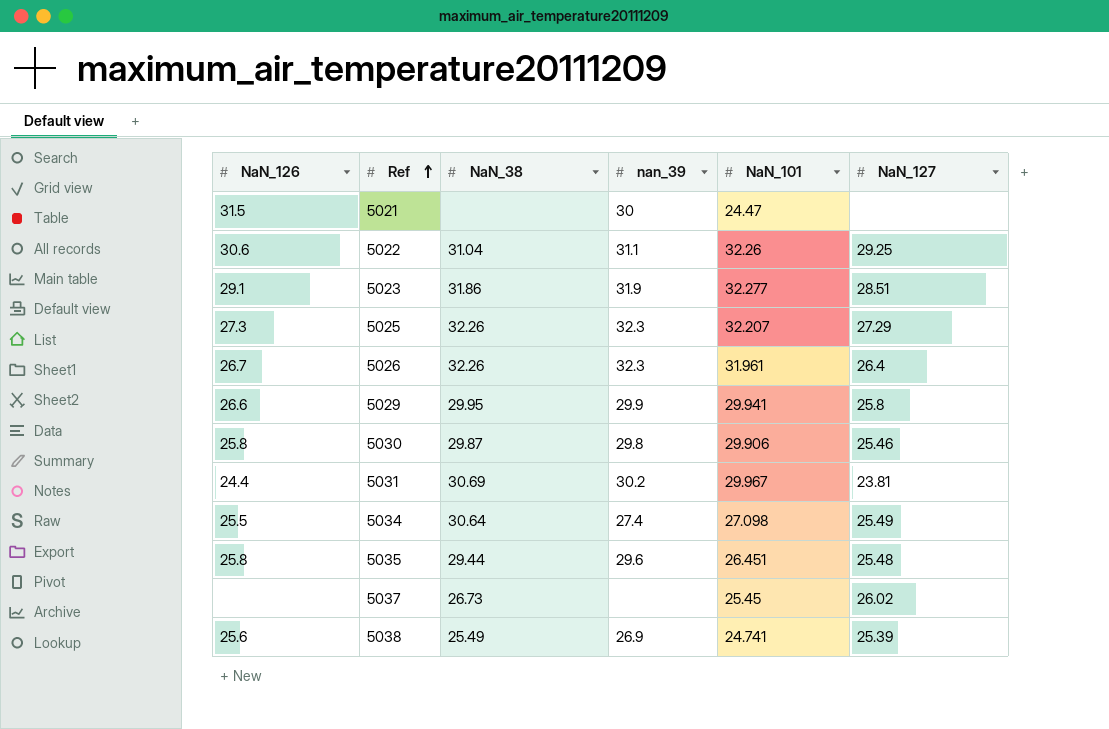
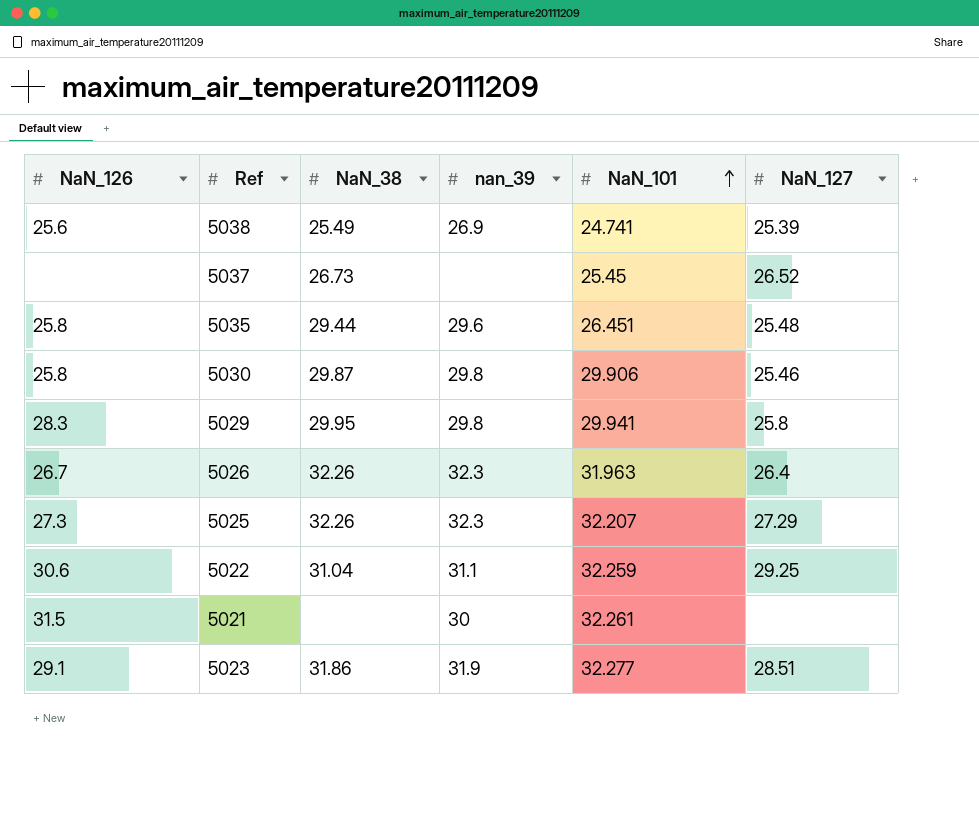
row order: Ref ascending -> NaN_101 ascending
row 5031: 24.4 | 30.69 | 30.2 | 29.967 | 23.81 -> none
row 5034: 25.5 | 30.64 | 27.4 | 27.098 | 25.49 -> none
5037 | NaN_127: 26.02 -> 26.52
5029 | NaN_126: 26.6 -> 28.3
5029 | nan_39: 29.9 -> 29.8
5026 | NaN_101: 31.961 -> 31.963
5022 | NaN_101: 32.26 -> 32.259
5021 | NaN_101: 24.47 -> 32.261

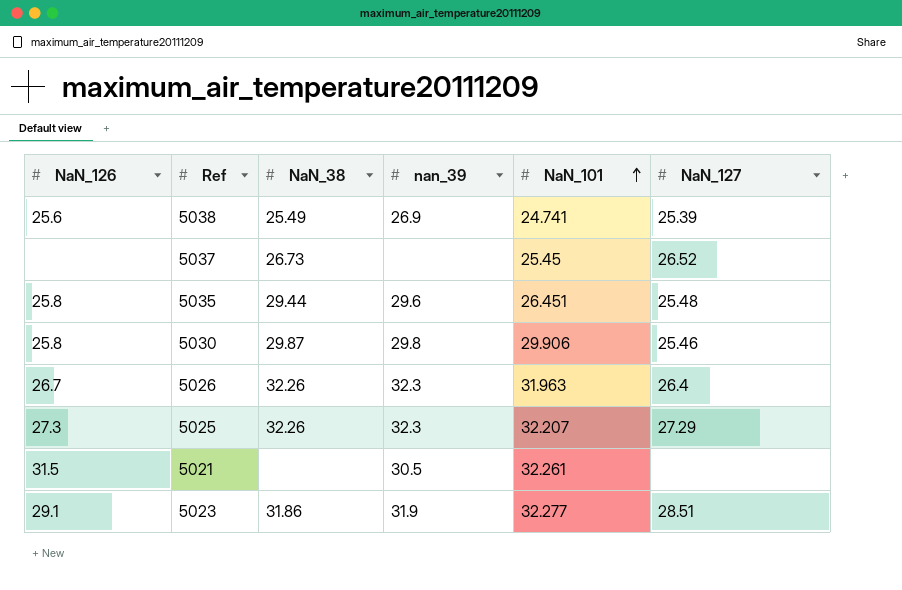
row 5029: 28.3 | 29.95 | 29.8 | 29.941 | 25.8 -> none
row 5022: 30.6 | 31.04 | 31.1 | 32.259 | 29.25 -> none
5021 | nan_39: 30 -> 30.5

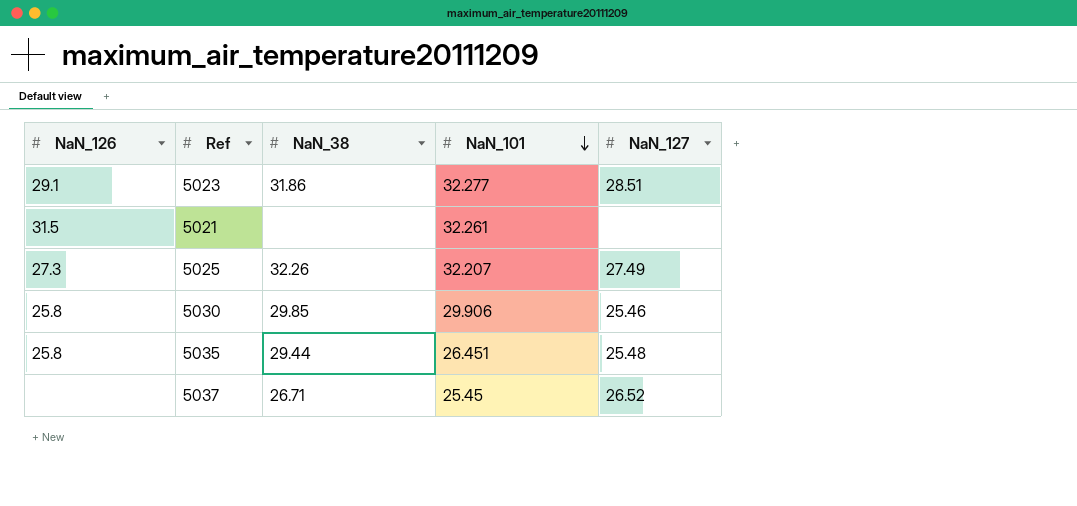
row order: NaN_101 ascending -> NaN_101 descending
column nan_39 | position: 4 -> none
row 5038: 25.6 | 25.49 | 26.9 | 24.741 | 25.39 -> none
row 5026: 26.7 | 32.26 | 32.3 | 31.963 | 26.4 -> none
5025 | NaN_127: 27.29 -> 27.49
5030 | NaN_38: 29.87 -> 29.85
5037 | NaN_38: 26.73 -> 26.71

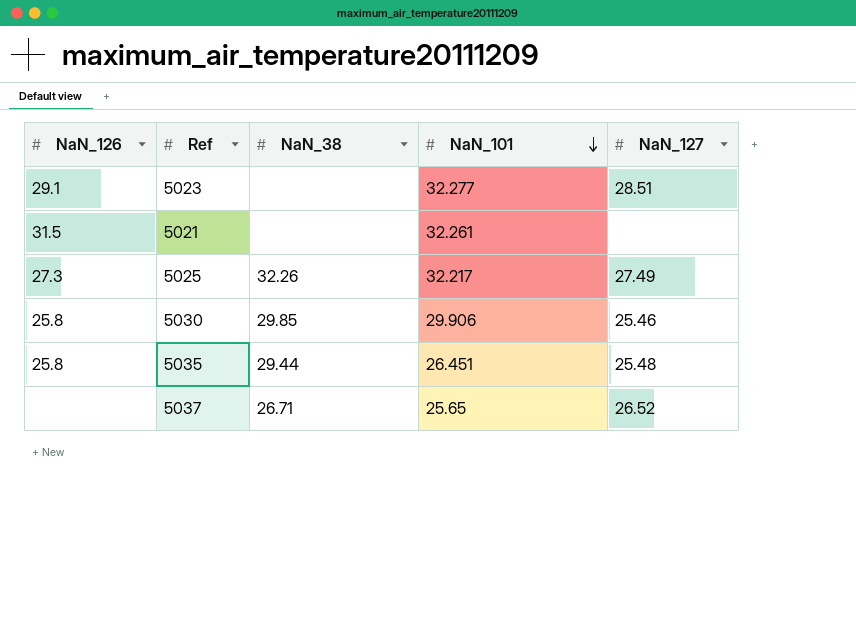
5023 | NaN_38: 31.86 -> none
5025 | NaN_101: 32.207 -> 32.217
5037 | NaN_101: 25.45 -> 25.65

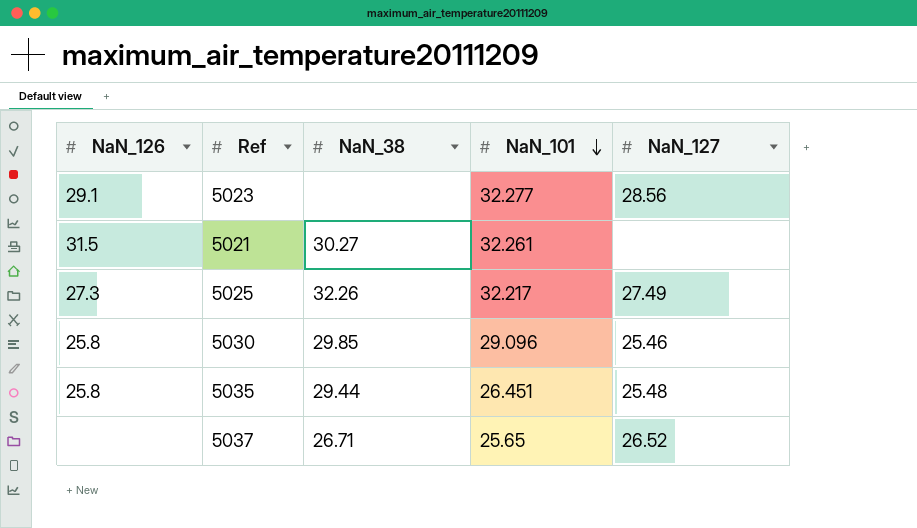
5023 | NaN_127: 28.51 -> 28.56
5021 | NaN_38: none -> 30.27
5030 | NaN_101: 29.906 -> 29.096

